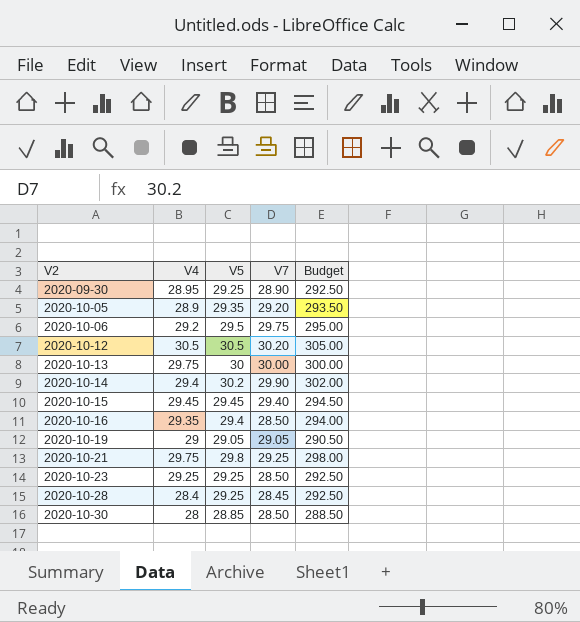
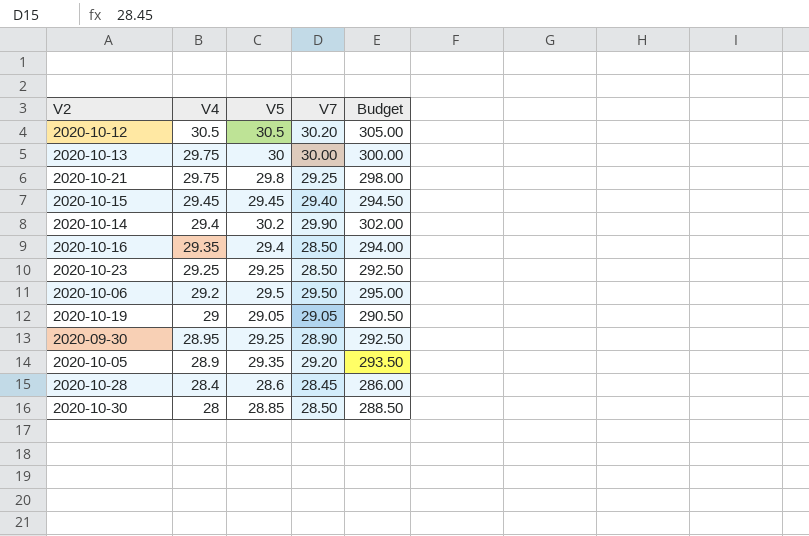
row order: V2 ascending -> V4 descending
2020-10-06 | V7: 29.75 -> 29.50
2020-10-28 | V5: 29.25 -> 28.6
2020-10-28 | Budget: 292.50 -> 286.00

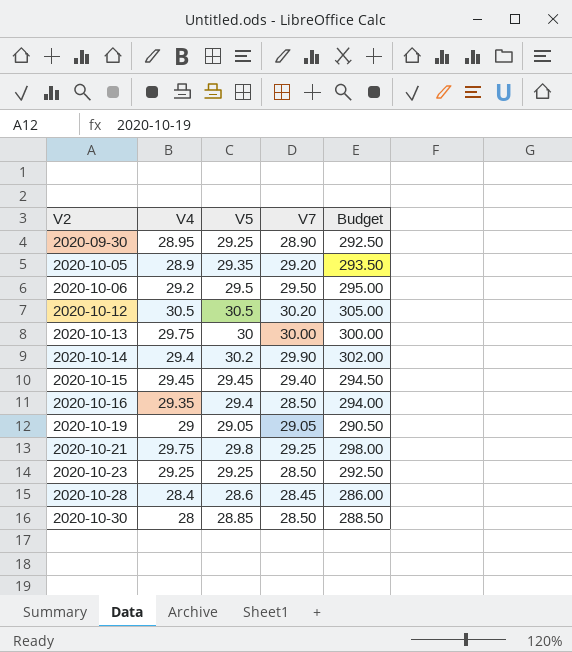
row order: V4 descending -> V2 ascending

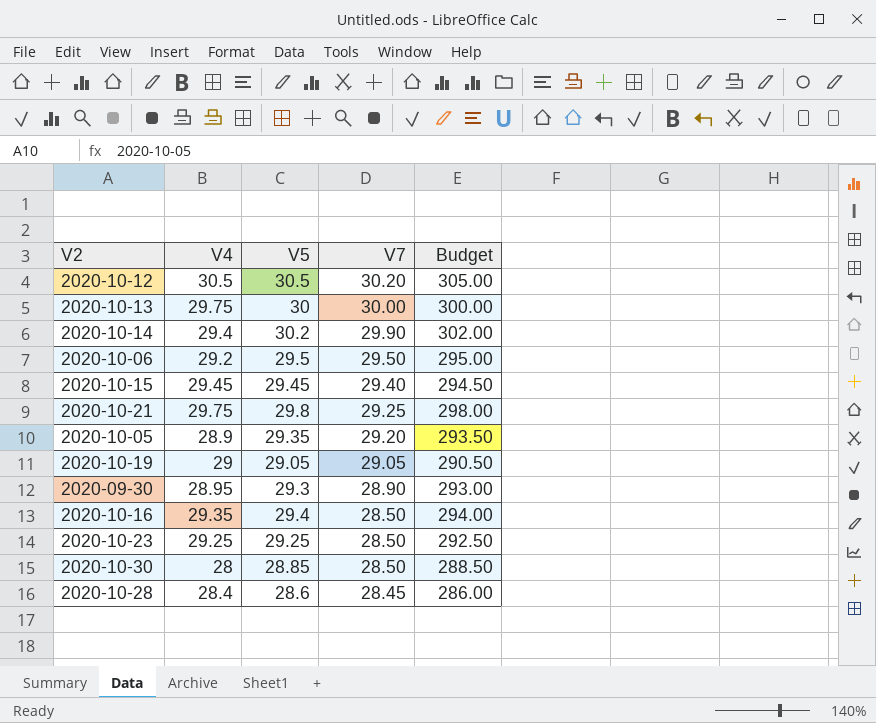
row order: V2 ascending -> V7 descending
2020-09-30 | V5: 29.25 -> 29.3
2020-09-30 | Budget: 292.50 -> 293.00

